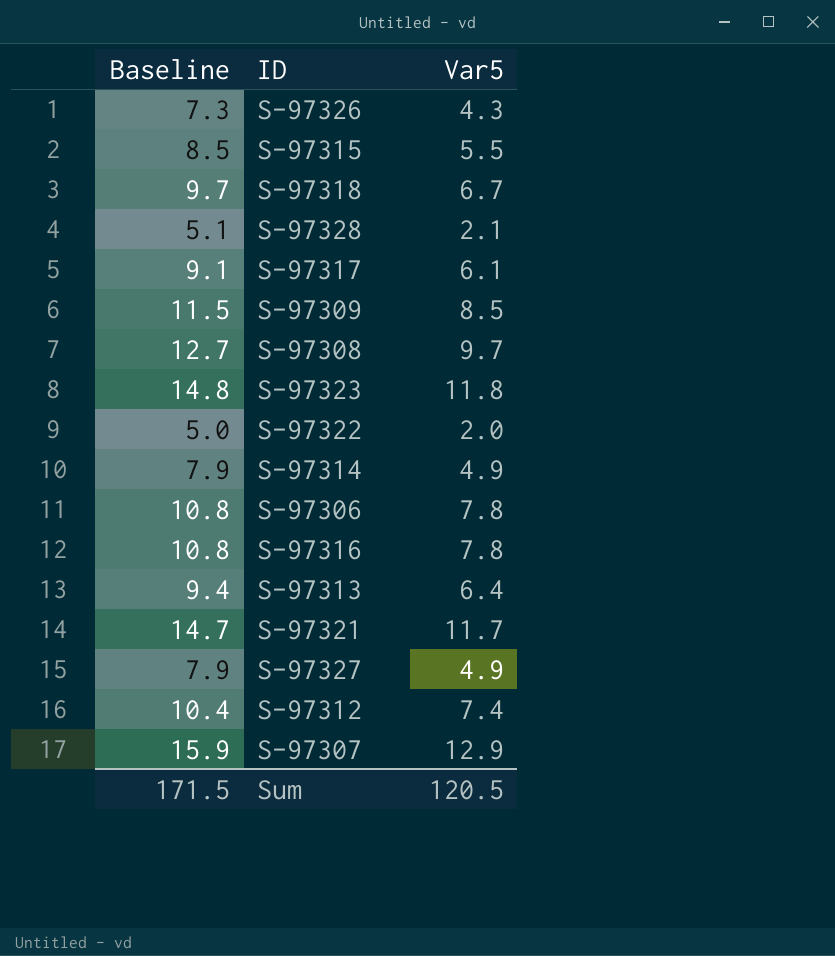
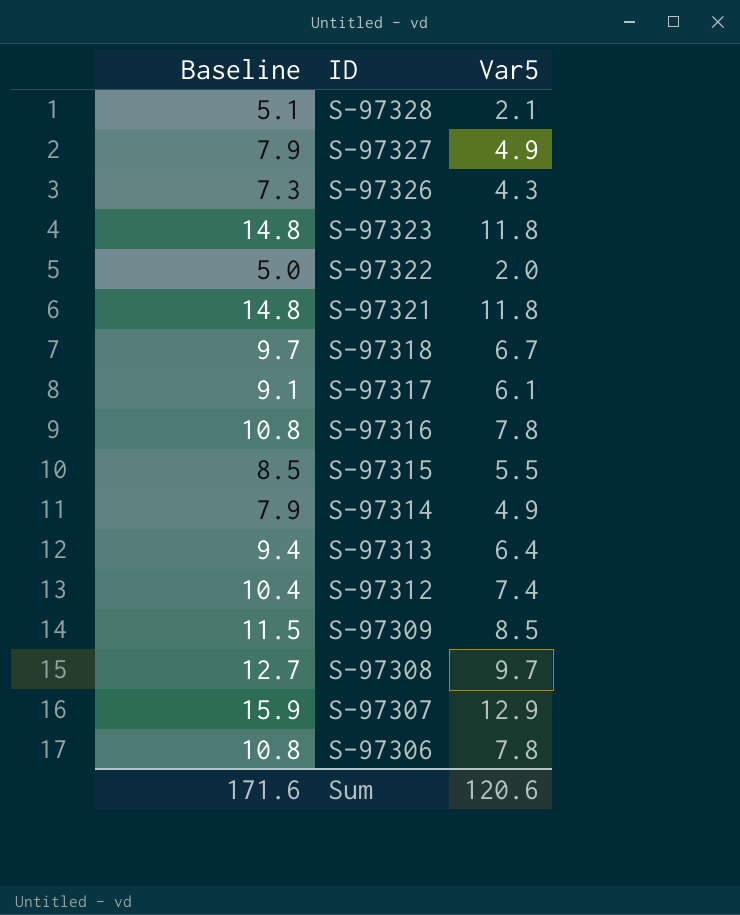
row order: none -> ID descending
S-97321 | Baseline: 14.7 -> 14.8
S-97321 | Var5: 11.7 -> 11.8
Sum | Baseline: 171.5 -> 171.6
Sum | Var5: 120.5 -> 120.6

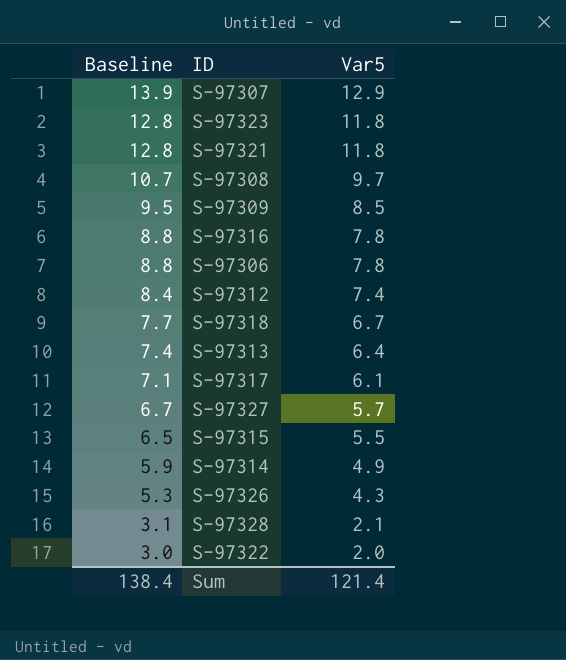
row order: ID descending -> Baseline descending
column Baseline | formula: [Var5] + 3 -> [Var5] + 1
S-97327 | Var5: 4.9 -> 5.7
Sum | Baseline: 171.6 -> 138.4
Sum | Var5: 120.6 -> 121.4

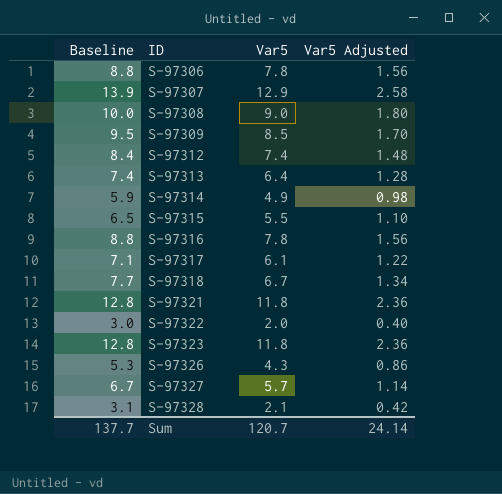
row order: Baseline descending -> ID ascending
column Var5 Adjusted | formula: none -> [Var5] * 0.2
S-97308 | Baseline: 10.7 -> 10.0
S-97308 | Var5: 9.7 -> 9.0
Sum | Baseline: 138.4 -> 137.7
Sum | Var5: 121.4 -> 120.7

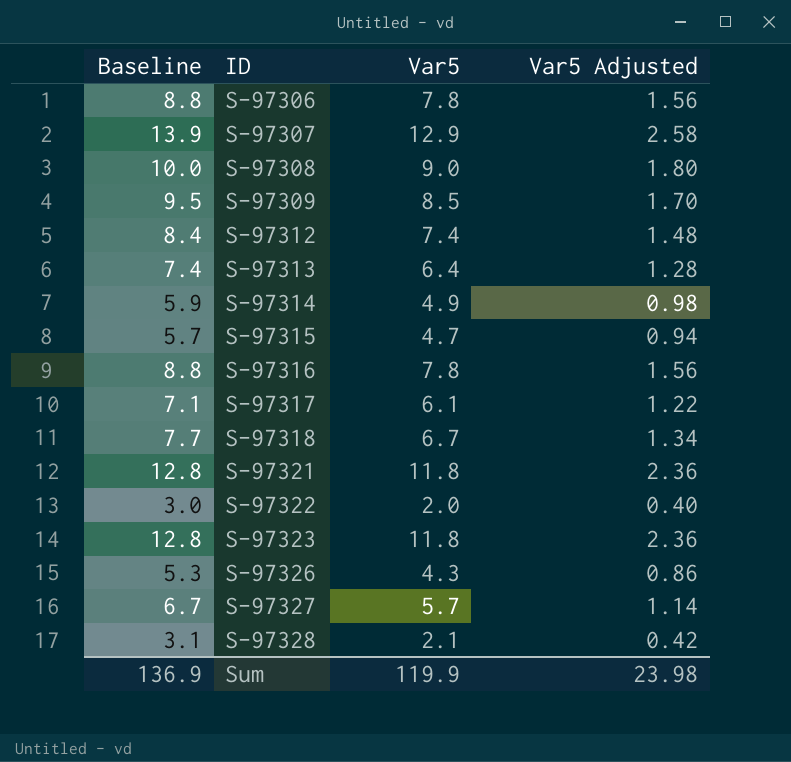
S-97315 | Baseline: 6.5 -> 5.7
S-97315 | Var5: 5.5 -> 4.7
S-97315 | Var5 Adjusted: 1.10 -> 0.94
Sum | Baseline: 137.7 -> 136.9
Sum | Var5: 120.7 -> 119.9
Sum | Var5 Adjusted: 24.14 -> 23.98

